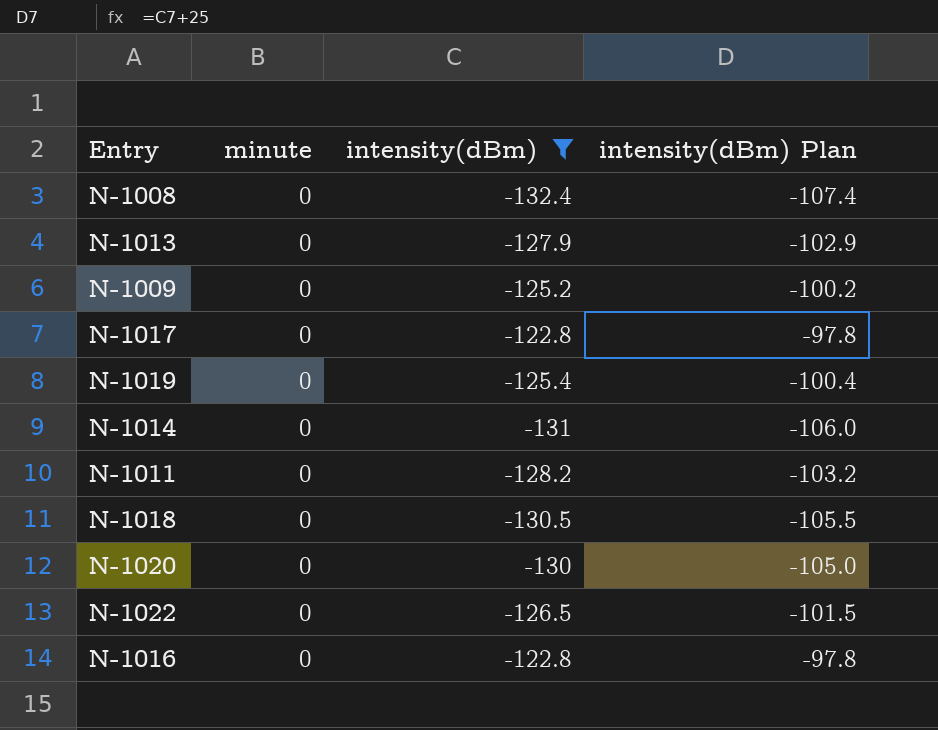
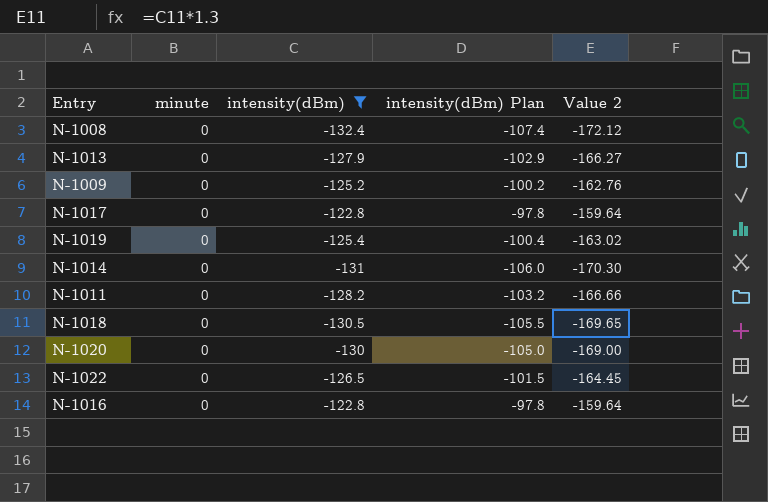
column Value 2 | formula: none -> [intensity(dBm)] * 1.3

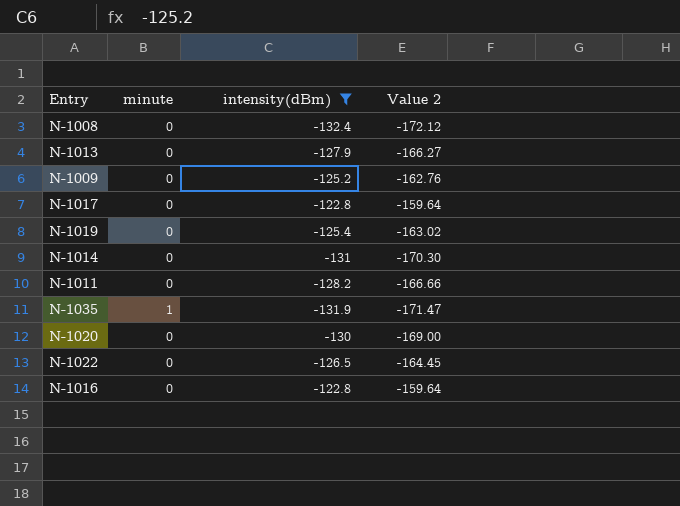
column intensity(dBm) Plan | formula: [intensity(dBm)] + 25 -> none
row N-1018: 0 | -130.5 | -105.5 | -169.65 -> none
row N-1035: none -> 1 | -131.9 | -171.47

